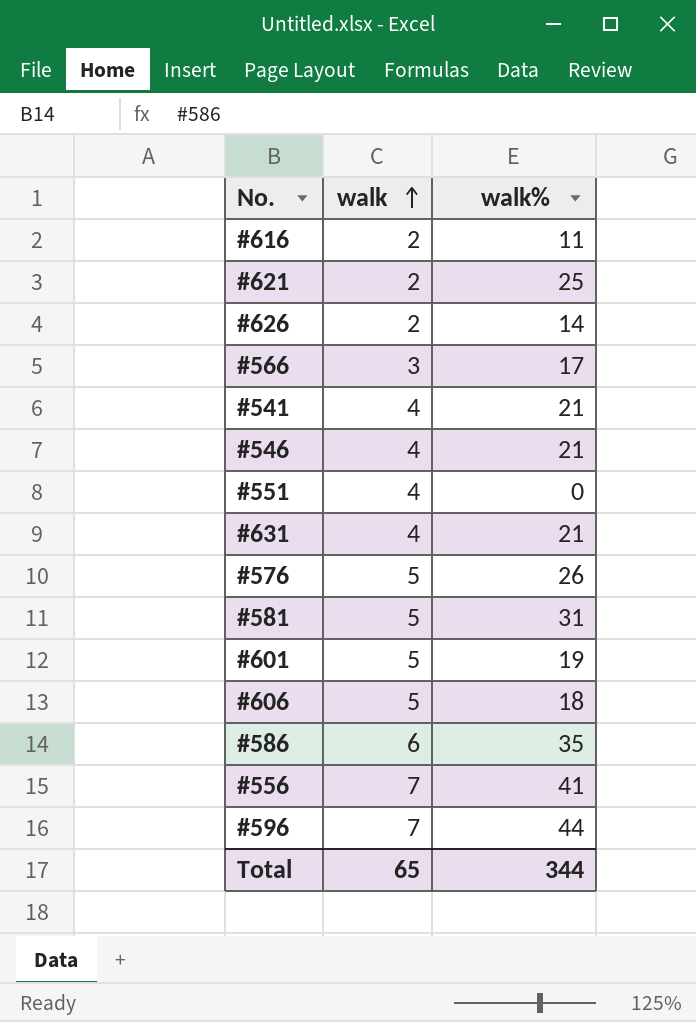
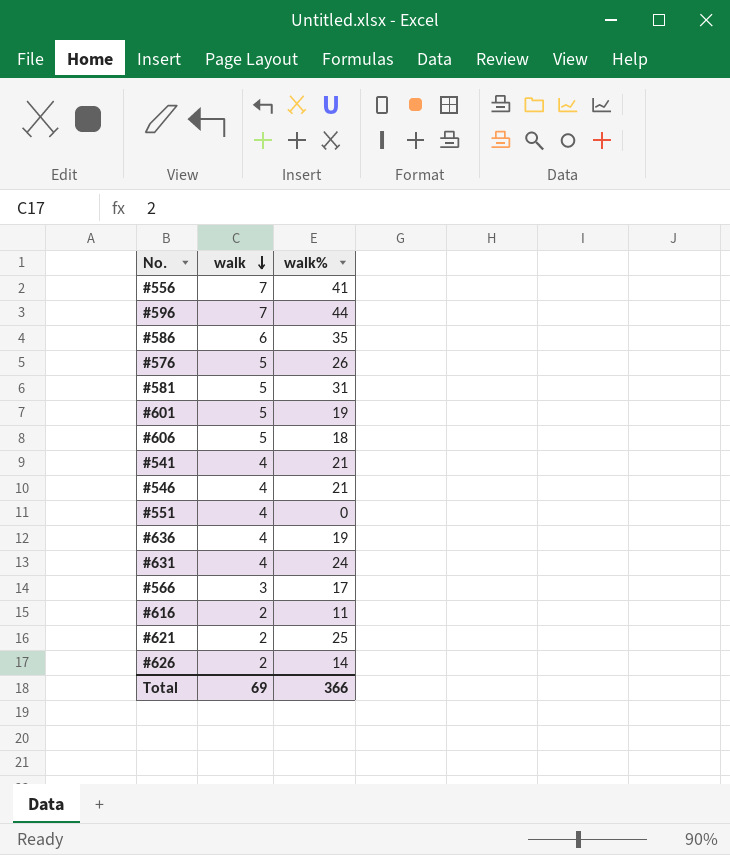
row order: walk ascending -> walk descending
row #636: none -> 4 | 19
#631 | walk%: 21 -> 24
Total | walk: 65 -> 69
Total | walk%: 344 -> 366

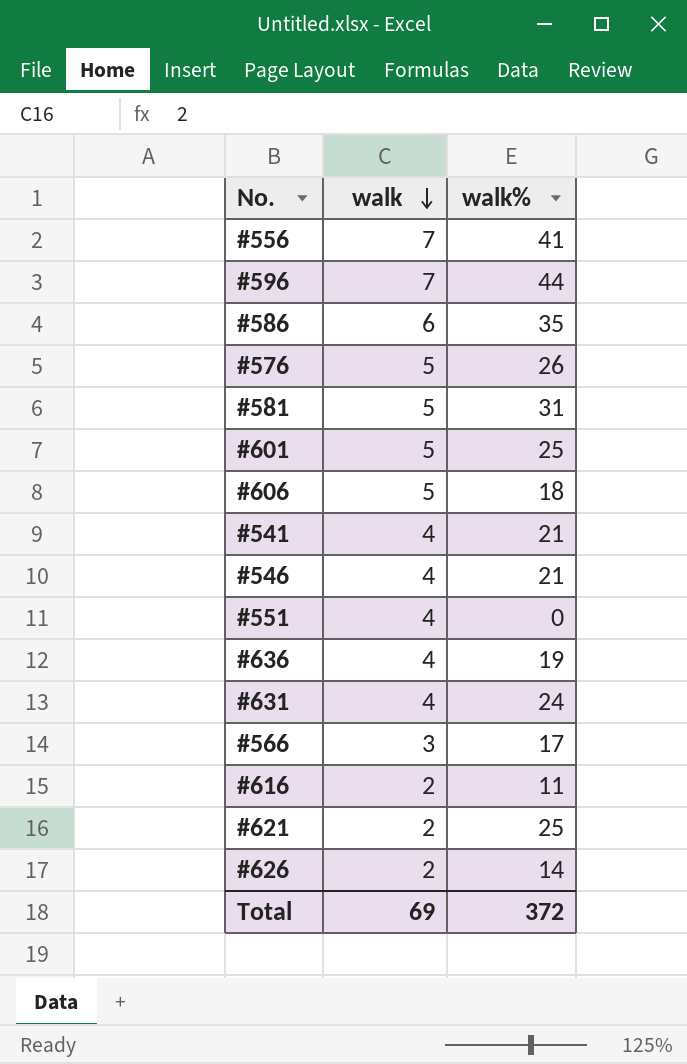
#601 | walk%: 19 -> 25
Total | walk%: 366 -> 372

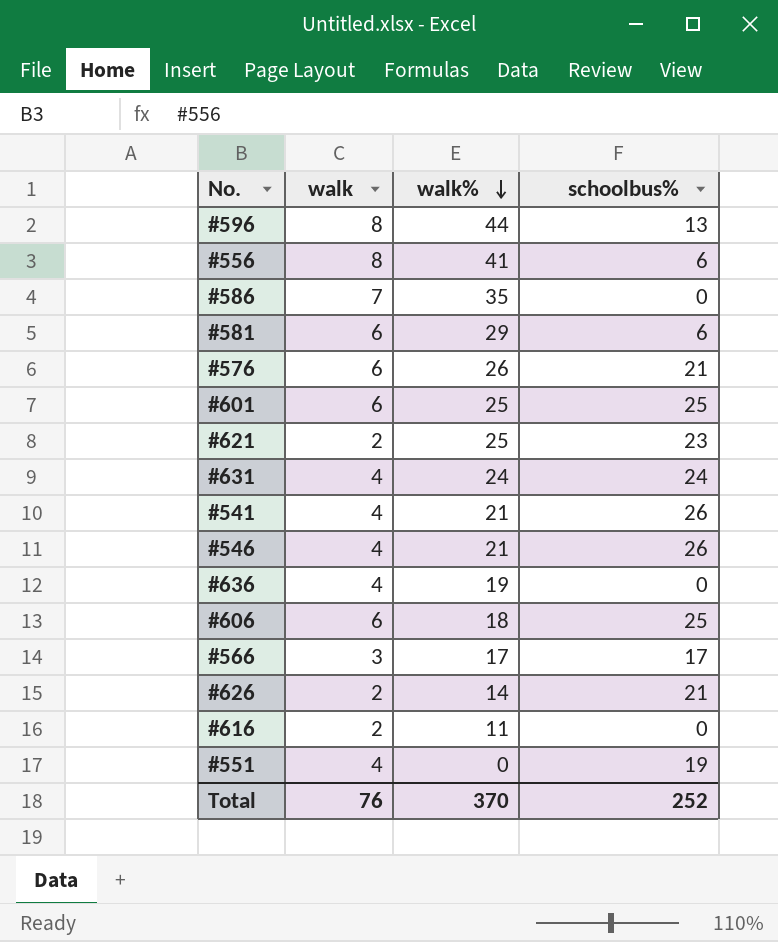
row order: walk descending -> walk% descending
column schoolbus% | position: none -> 4
#596 | walk: 7 -> 8
#556 | walk: 7 -> 8
#586 | walk: 6 -> 7
#581 | walk: 5 -> 6
#581 | walk%: 31 -> 29
#576 | walk: 5 -> 6
#601 | walk: 5 -> 6
#606 | walk: 5 -> 6
Total | walk: 69 -> 76
Total | walk%: 372 -> 370

